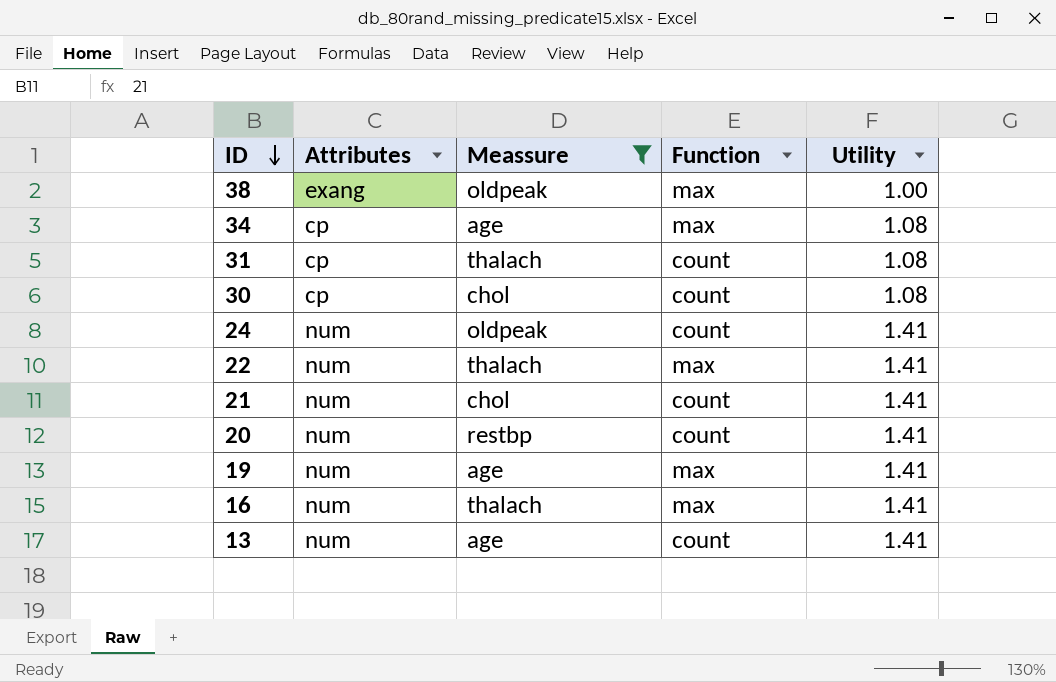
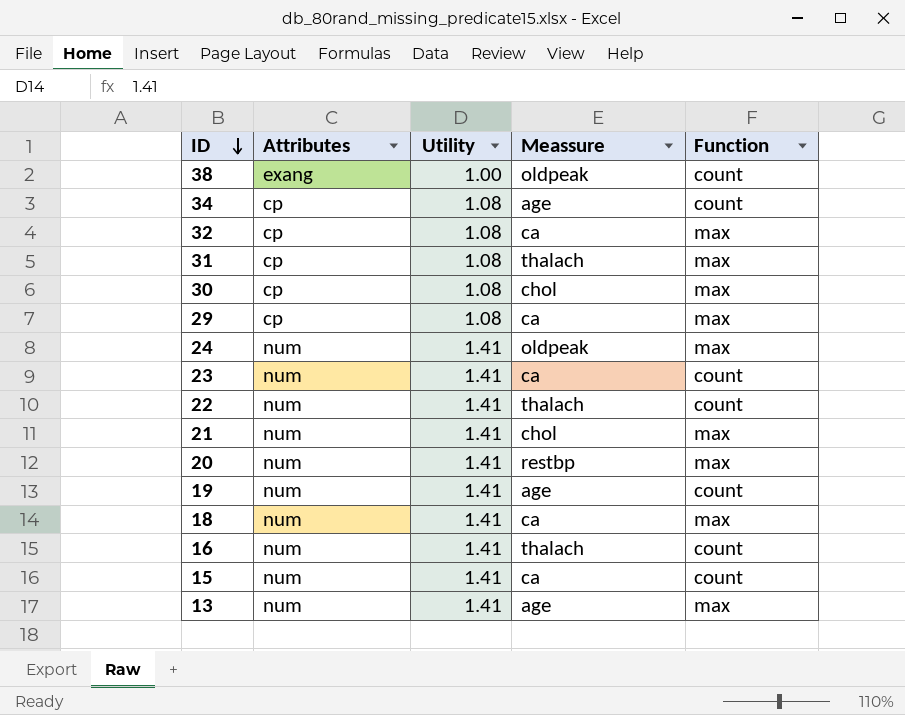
filter: Meassure != ca -> none
column Utility | position: 5 -> 3
38 | Function: max -> count
34 | Function: max -> count
31 | Function: count -> max
30 | Function: count -> max
24 | Function: count -> max
22 | Function: max -> count
21 | Function: count -> max
20 | Function: count -> max
19 | Function: max -> count
16 | Function: max -> count
13 | Function: count -> max

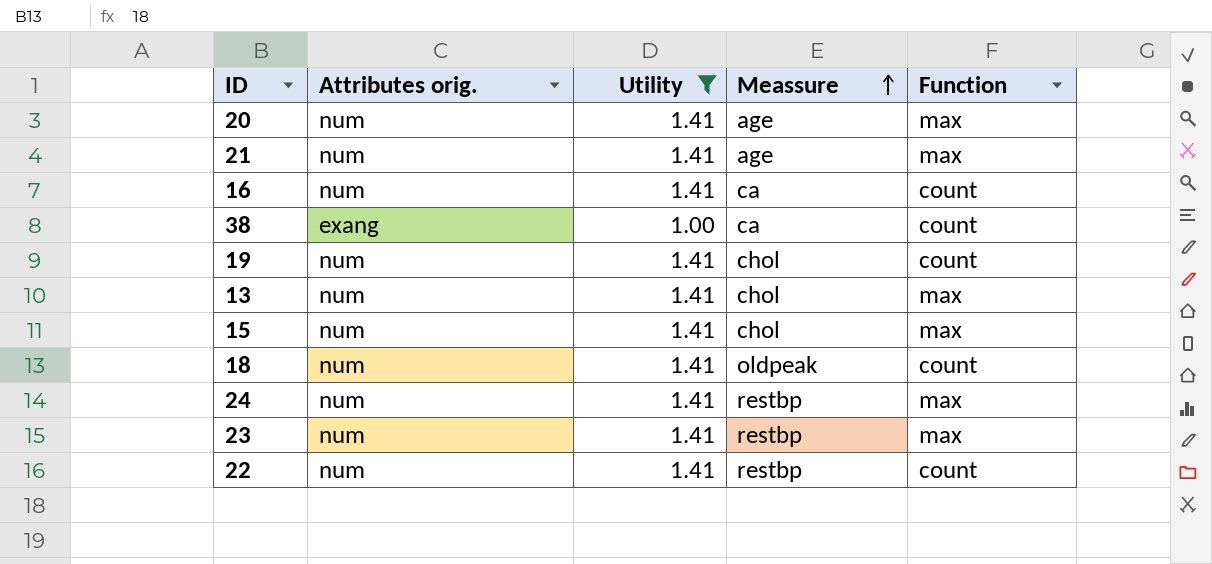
filter: none -> Utility != 1.08
row order: ID descending -> Meassure ascending
column name: Attributes -> Attributes orig.
20 | Meassure: restbp -> age
21 | Meassure: chol -> age
16 | Meassure: thalach -> ca
38 | Meassure: oldpeak -> ca
19 | Meassure: age -> chol
13 | Meassure: age -> chol
15 | Meassure: ca -> chol
15 | Function: count -> max
18 | Meassure: ca -> oldpeak
18 | Function: max -> count
24 | Meassure: oldpeak -> restbp
23 | Meassure: ca -> restbp
23 | Function: count -> max
22 | Meassure: thalach -> restbp

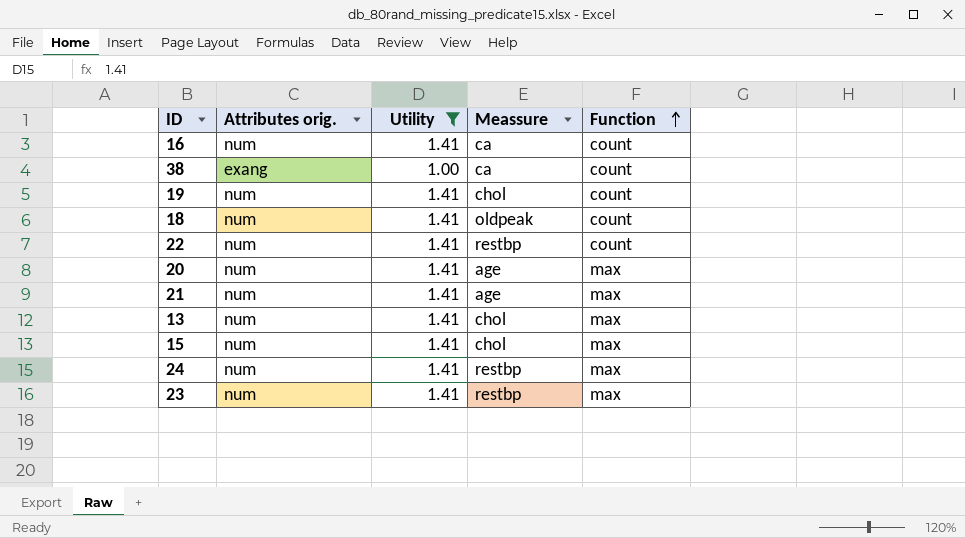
row order: Meassure ascending -> Function ascending

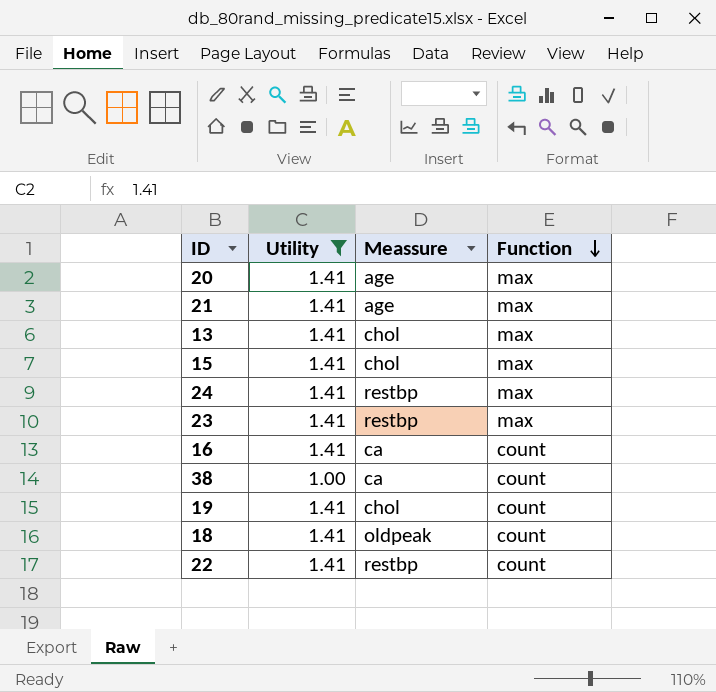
row order: Function ascending -> Function descending
column Attributes orig. | position: 2 -> none

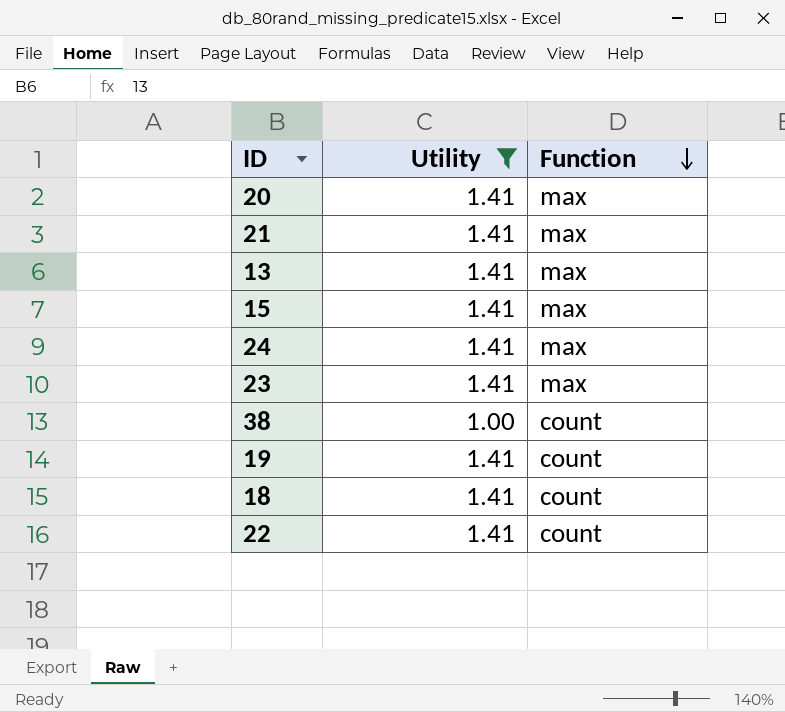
column Meassure | position: 3 -> none
row 16: 1.41 | ca | count -> none

